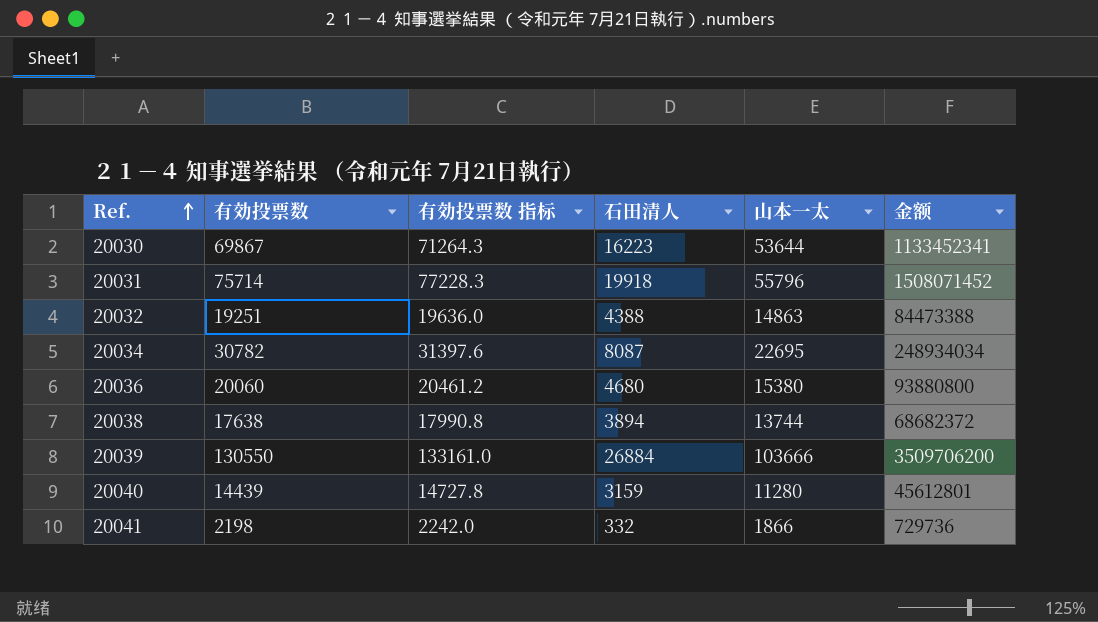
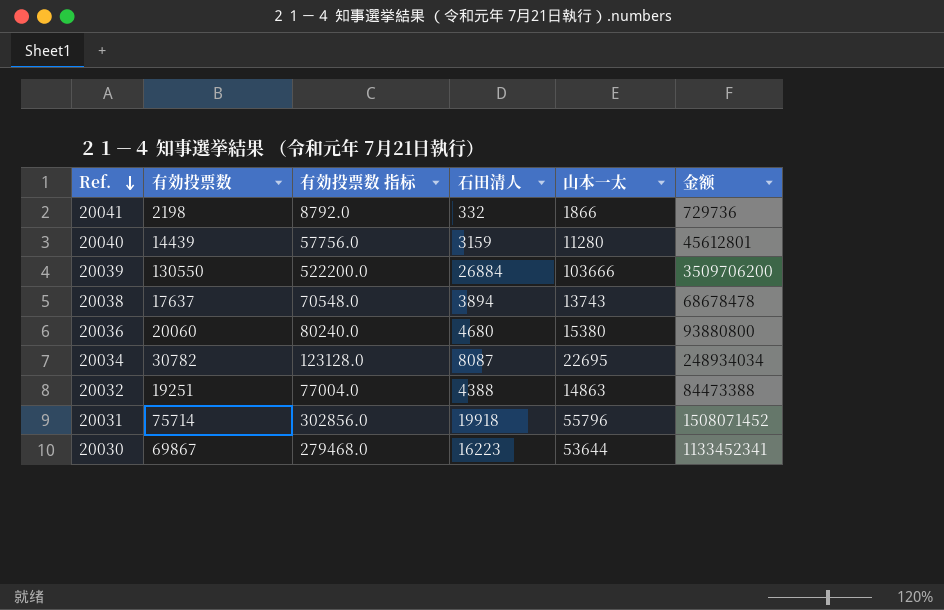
row order: Ref. ascending -> Ref. descending
column 有効投票数 指标 | formula: [有効投票数] * 1.02 -> [有効投票数] * 4
20038 | 有効投票数: 17638 -> 17637
20038 | 山本一太: 13744 -> 13743
20038 | 金额: 68682372 -> 68678478

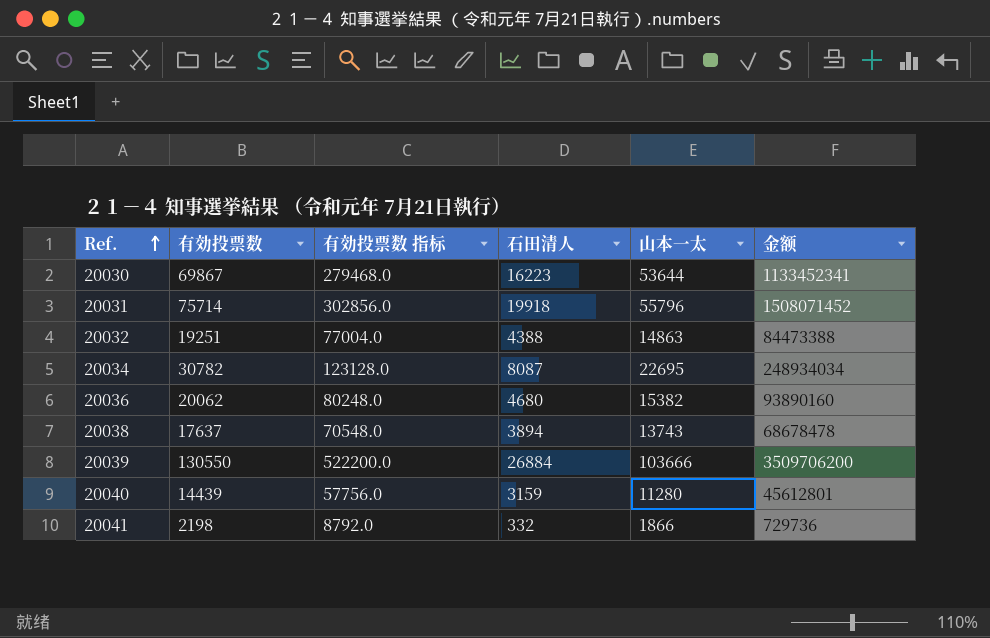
row order: Ref. descending -> Ref. ascending
20036 | 有効投票数: 20060 -> 20062
20036 | 有効投票数 指标: 80240.0 -> 80248.0
20036 | 山本一太: 15380 -> 15382
20036 | 金额: 93880800 -> 93890160

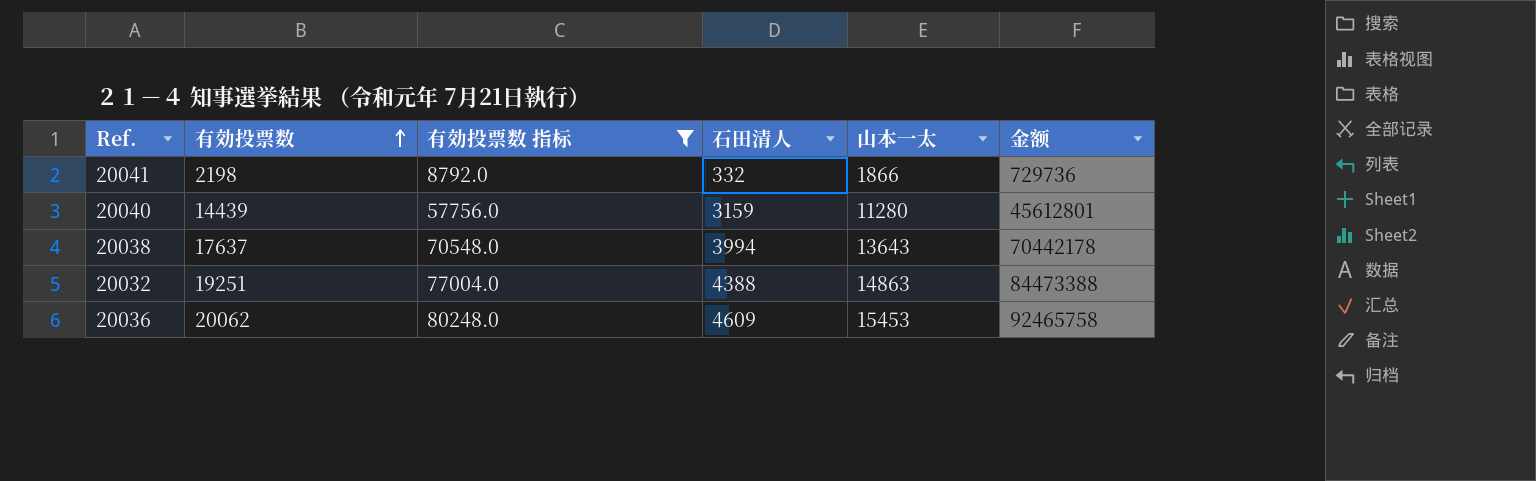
filter: none -> 有効投票数 指标 <= 80248.0
row order: Ref. ascending -> 有効投票数 ascending
20038 | 石田清人: 3894 -> 3994
20038 | 山本一太: 13743 -> 13643
20038 | 金额: 68678478 -> 70442178
20036 | 石田清人: 4680 -> 4609
20036 | 山本一太: 15382 -> 15453
20036 | 金额: 93890160 -> 92465758

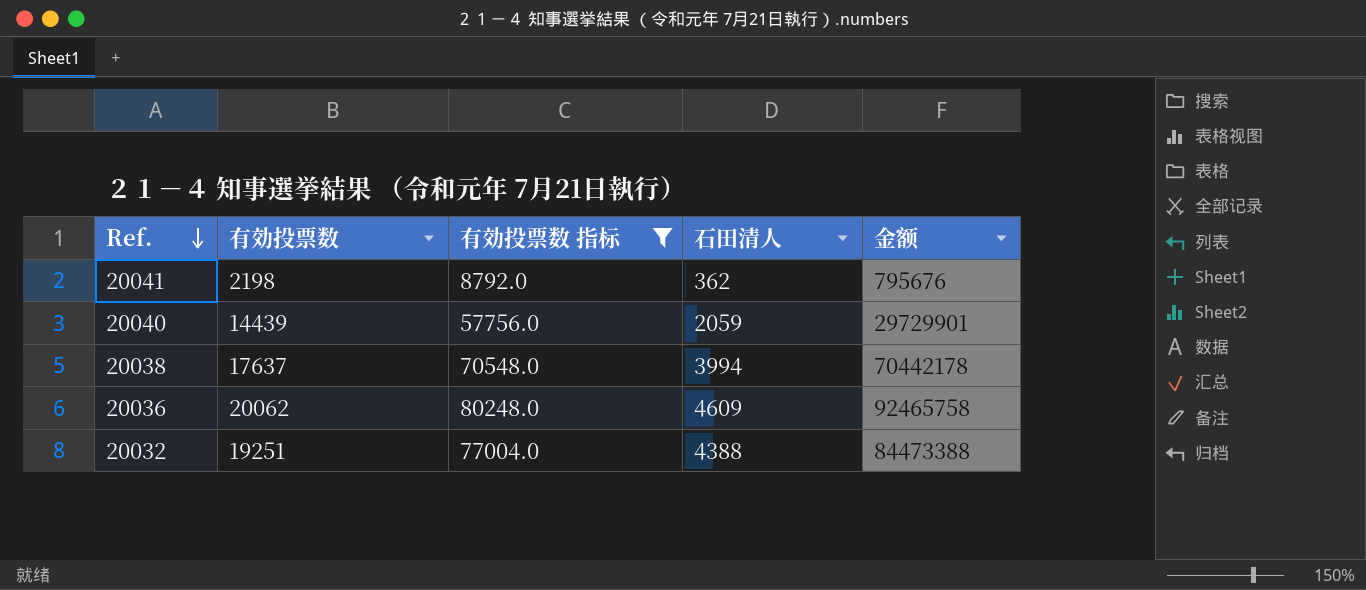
row order: 有効投票数 ascending -> Ref. descending
column 山本一太 | formula: [有効投票数] - [石田清人] -> none
20041 | 石田清人: 332 -> 362
20041 | 金额: 729736 -> 795676
20040 | 石田清人: 3159 -> 2059
20040 | 金额: 45612801 -> 29729901

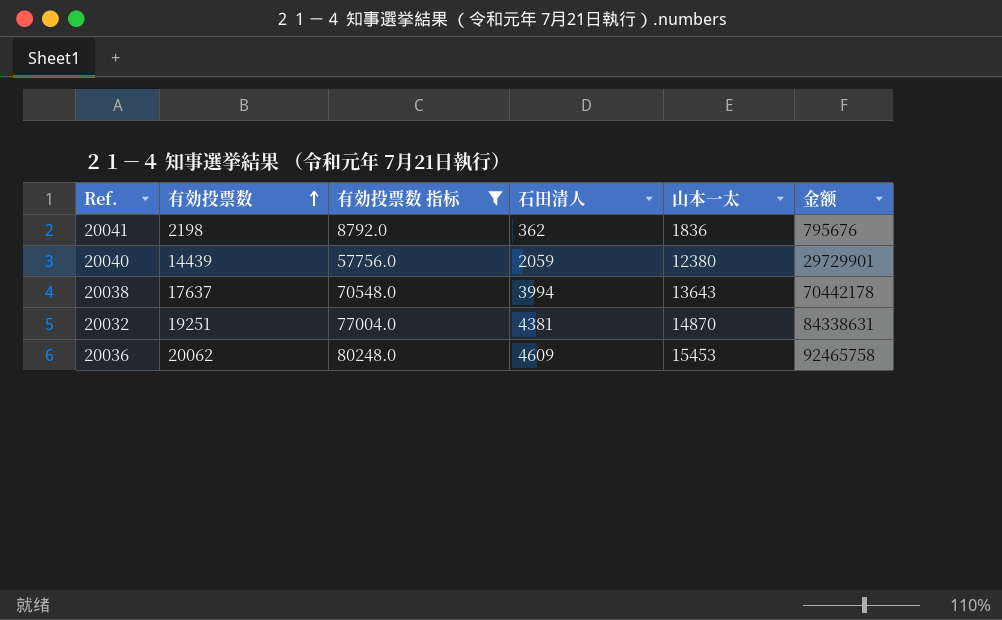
row order: Ref. descending -> 有効投票数 ascending
column 山本一太 | formula: none -> [有効投票数] - [石田清人]
20032 | 石田清人: 4388 -> 4381
20032 | 金额: 84473388 -> 84338631

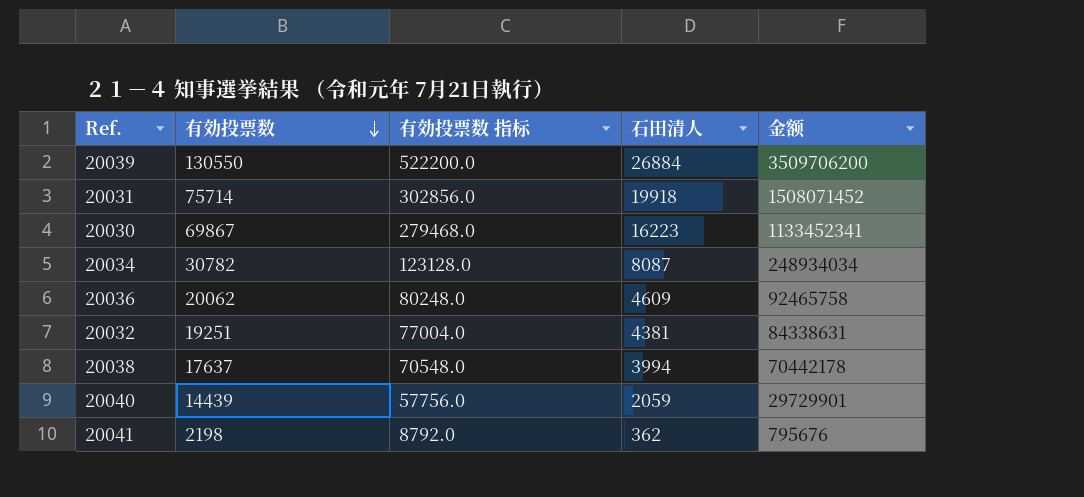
filter: 有効投票数 指标 <= 80248.0 -> none
row order: 有効投票数 ascending -> 有効投票数 descending
column 山本一太 | formula: [有効投票数] - [石田清人] -> none

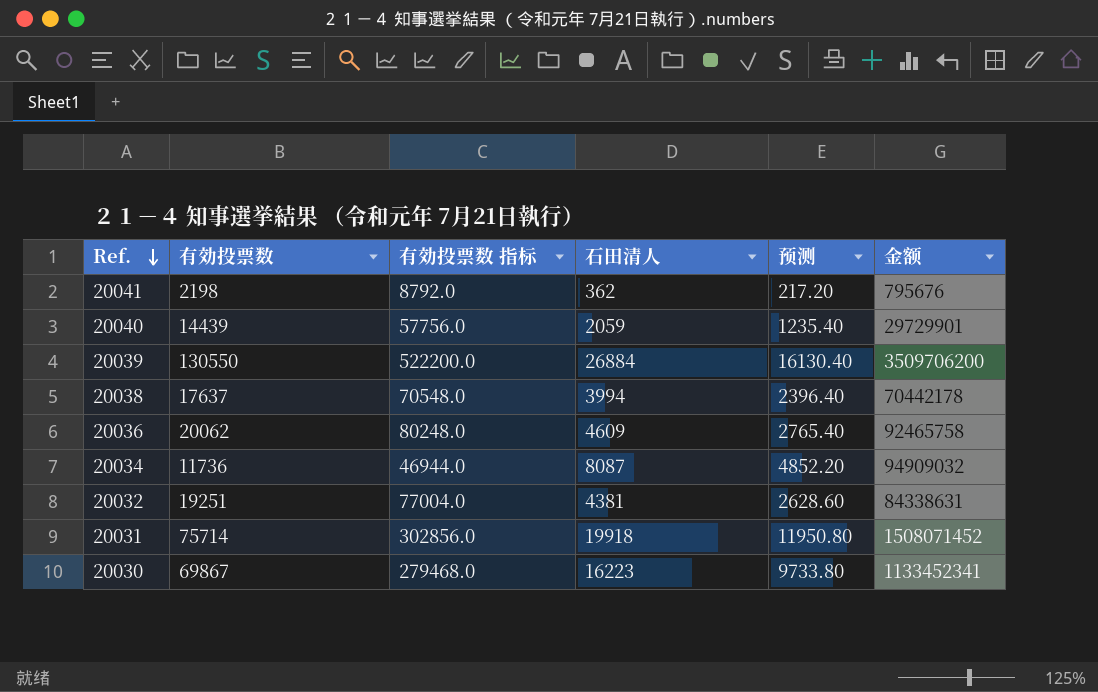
row order: 有効投票数 descending -> Ref. descending
column 预测 | formula: none -> [石田清人] * 0.6
20034 | 有効投票数: 30782 -> 11736
20034 | 有効投票数 指标: 123128.0 -> 46944.0
20034 | 金额: 248934034 -> 94909032

